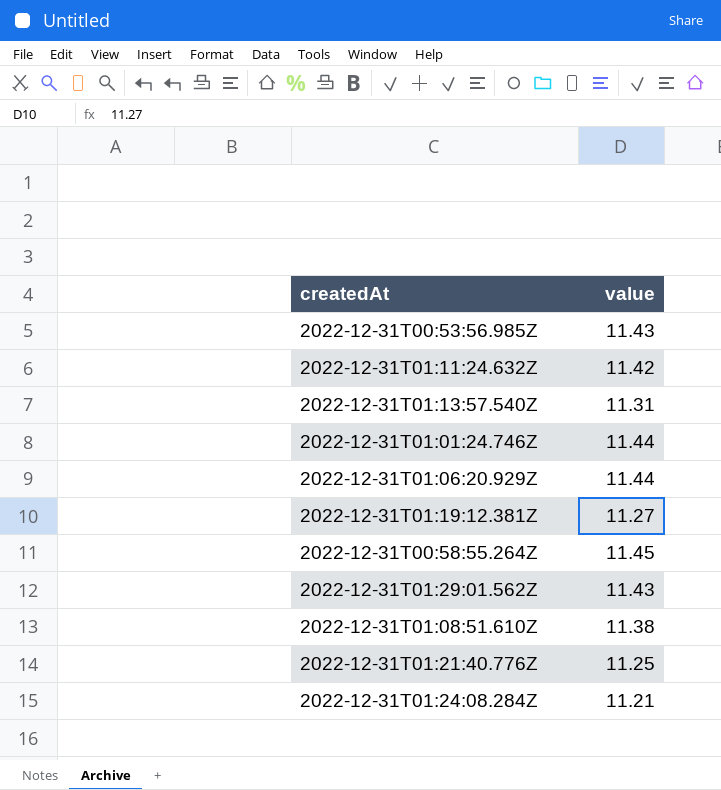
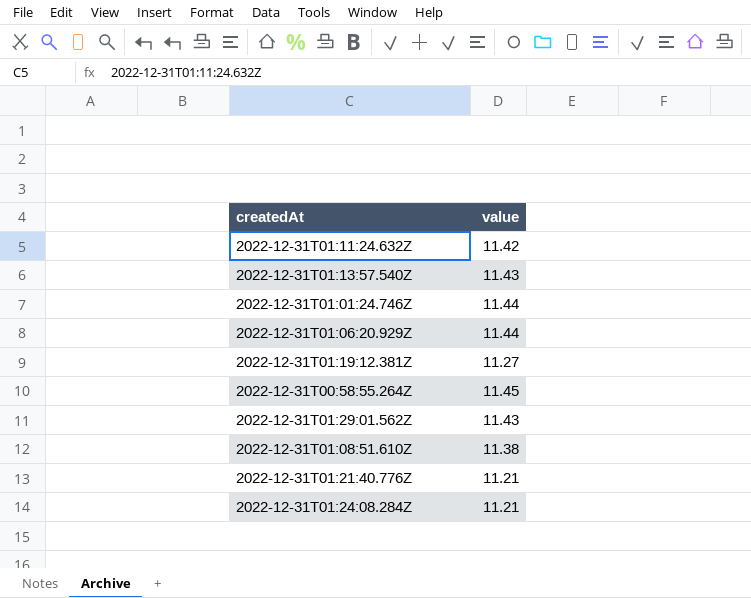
row 2022-12-31T00:53:56.985Z: 11.43 -> none
2022-12-31T01:13:57.540Z | value: 11.31 -> 11.43
2022-12-31T01:21:40.776Z | value: 11.25 -> 11.21

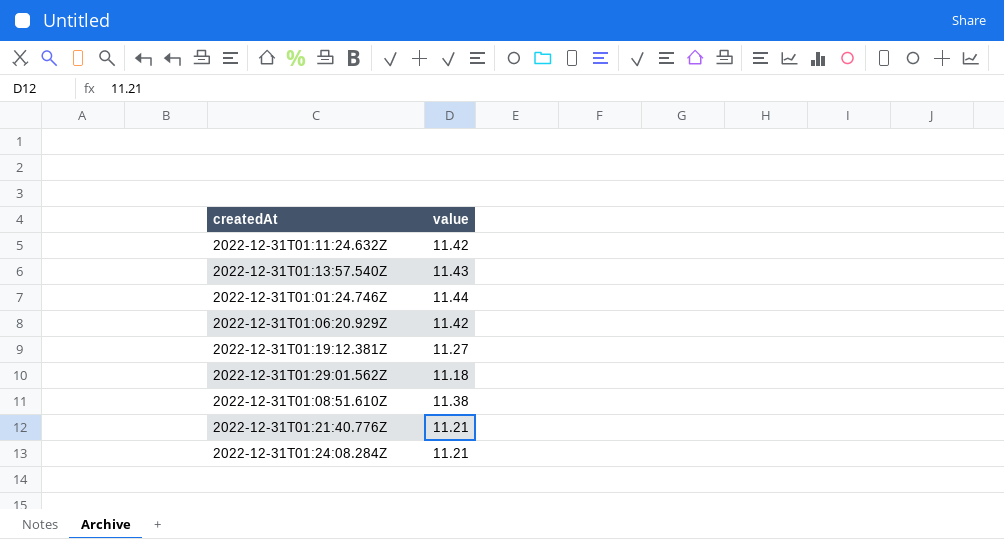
row 2022-12-31T00:58:55.264Z: 11.45 -> none
2022-12-31T01:06:20.929Z | value: 11.44 -> 11.42
2022-12-31T01:29:01.562Z | value: 11.43 -> 11.18

